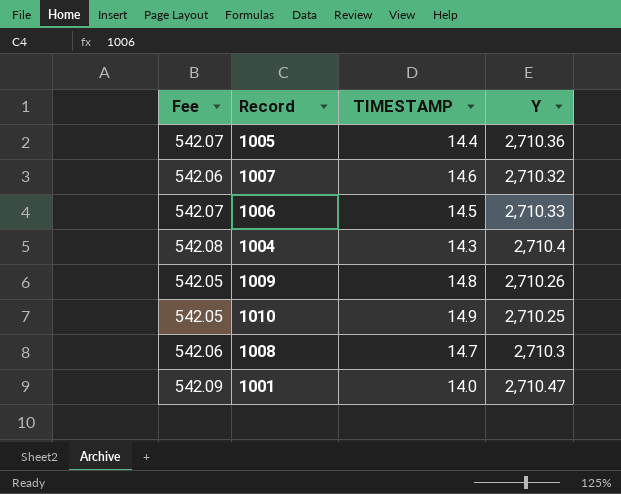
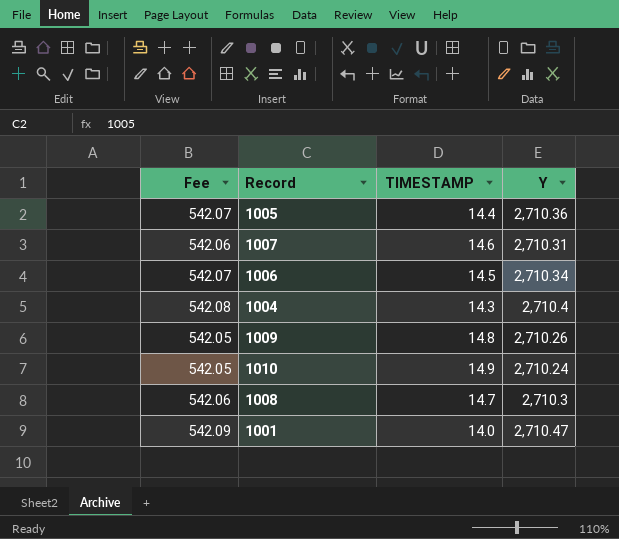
1007 | Y: 2,710.32 -> 2,710.31
1006 | Y: 2,710.33 -> 2,710.34
1010 | Y: 2,710.25 -> 2,710.24

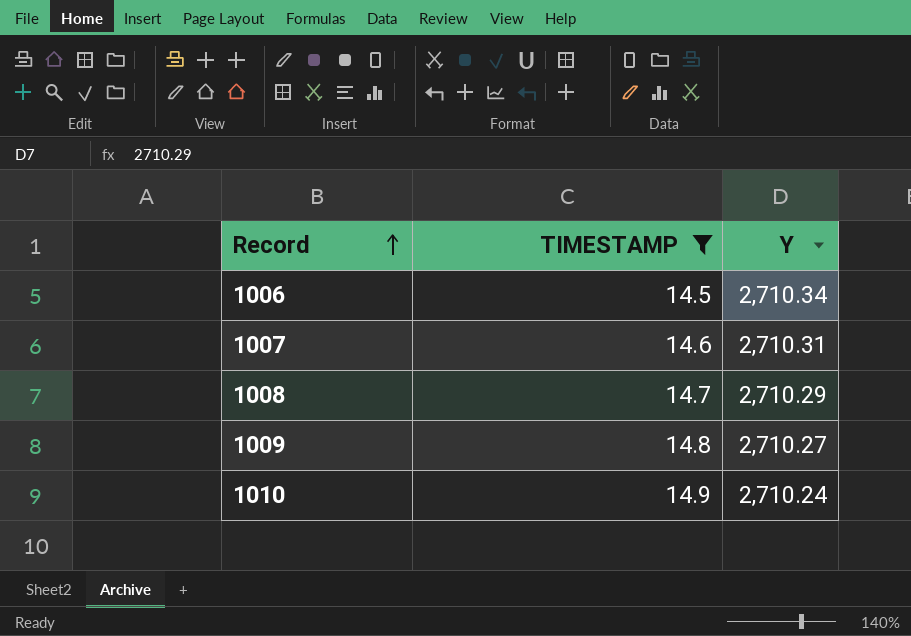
filter: none -> TIMESTAMP >= 14.5
row order: none -> Record ascending
column Fee | formula: [Y] * 0.2 -> none
1008 | Y: 2,710.3 -> 2,710.29
1009 | Y: 2,710.26 -> 2,710.27

